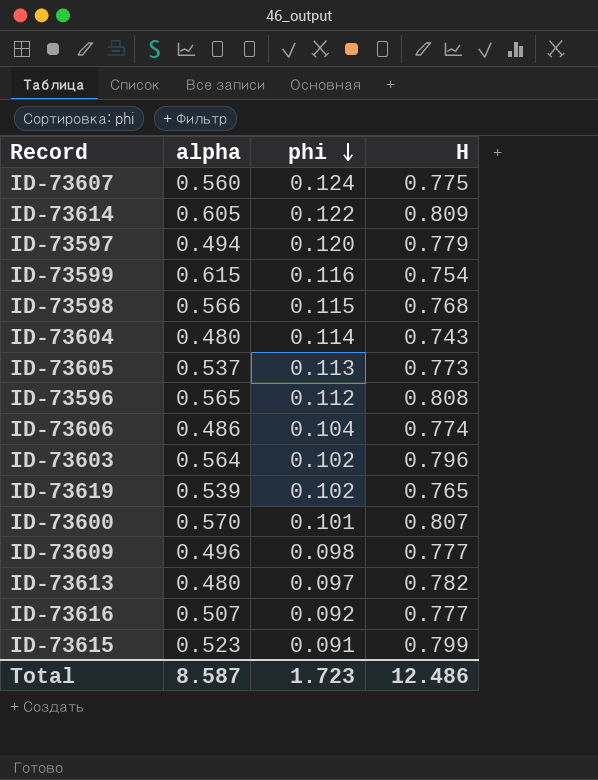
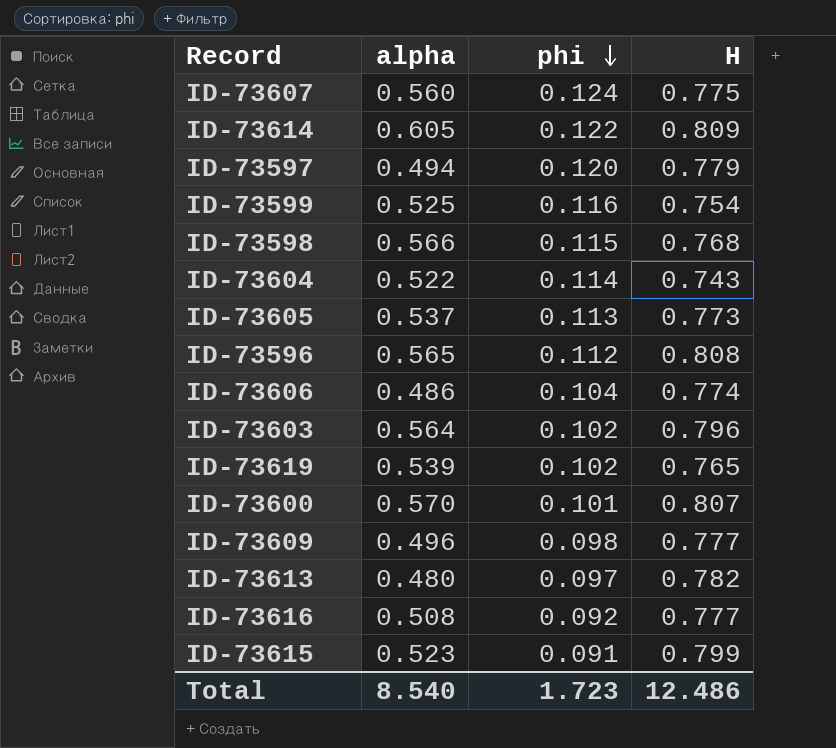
ID-73599 | alpha: 0.615 -> 0.525
ID-73604 | alpha: 0.480 -> 0.522
ID-73616 | alpha: 0.507 -> 0.508
Total | alpha: 8.587 -> 8.540

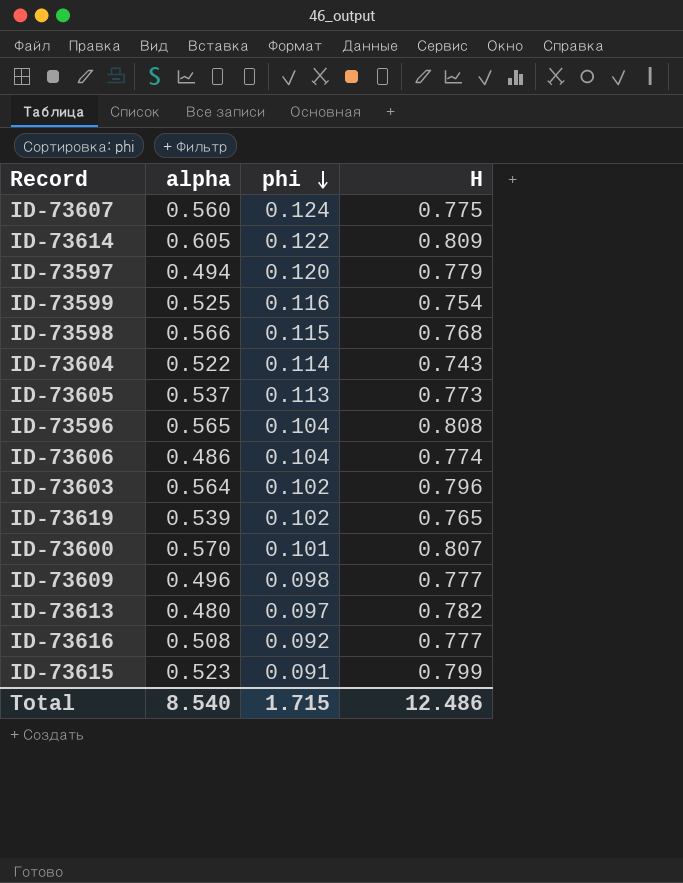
ID-73596 | phi: 0.112 -> 0.104
Total | phi: 1.723 -> 1.715

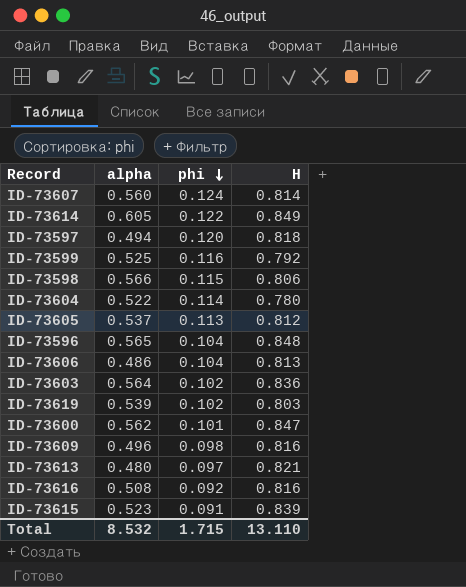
ID-73607 | H: 0.775 -> 0.814
ID-73614 | H: 0.809 -> 0.849
ID-73597 | H: 0.779 -> 0.818
ID-73599 | H: 0.754 -> 0.792
ID-73598 | H: 0.768 -> 0.806
ID-73604 | H: 0.743 -> 0.780
ID-73605 | H: 0.773 -> 0.812
ID-73596 | H: 0.808 -> 0.848
ID-73606 | H: 0.774 -> 0.813
ID-73603 | H: 0.796 -> 0.836
ID-73619 | H: 0.765 -> 0.803
ID-73600 | alpha: 0.570 -> 0.562
ID-73600 | H: 0.807 -> 0.847
ID-73609 | H: 0.777 -> 0.816
ID-73613 | H: 0.782 -> 0.821
ID-73616 | H: 0.777 -> 0.816
ID-73615 | H: 0.799 -> 0.839
Total | alpha: 8.540 -> 8.532
Total | H: 12.486 -> 13.110

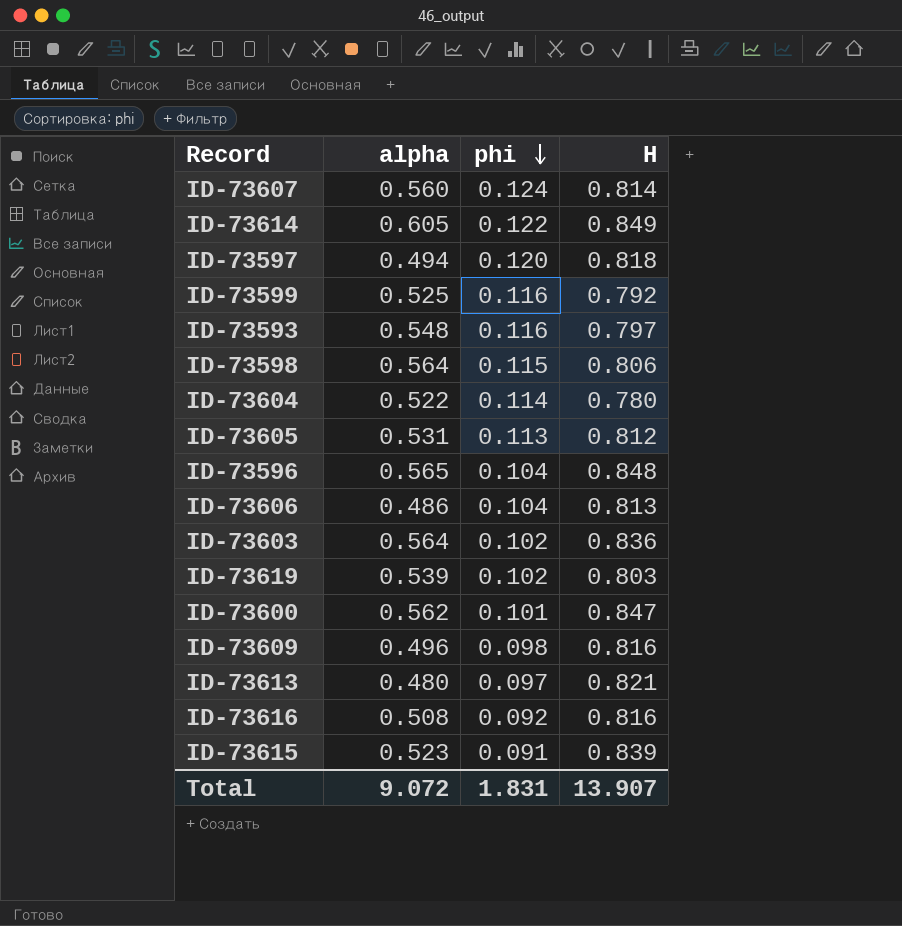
row ID-73593: none -> 0.548 | 0.116 | 0.797
ID-73598 | alpha: 0.566 -> 0.564
ID-73605 | alpha: 0.537 -> 0.531
Total | alpha: 8.532 -> 9.072
Total | phi: 1.715 -> 1.831
Total | H: 13.110 -> 13.907

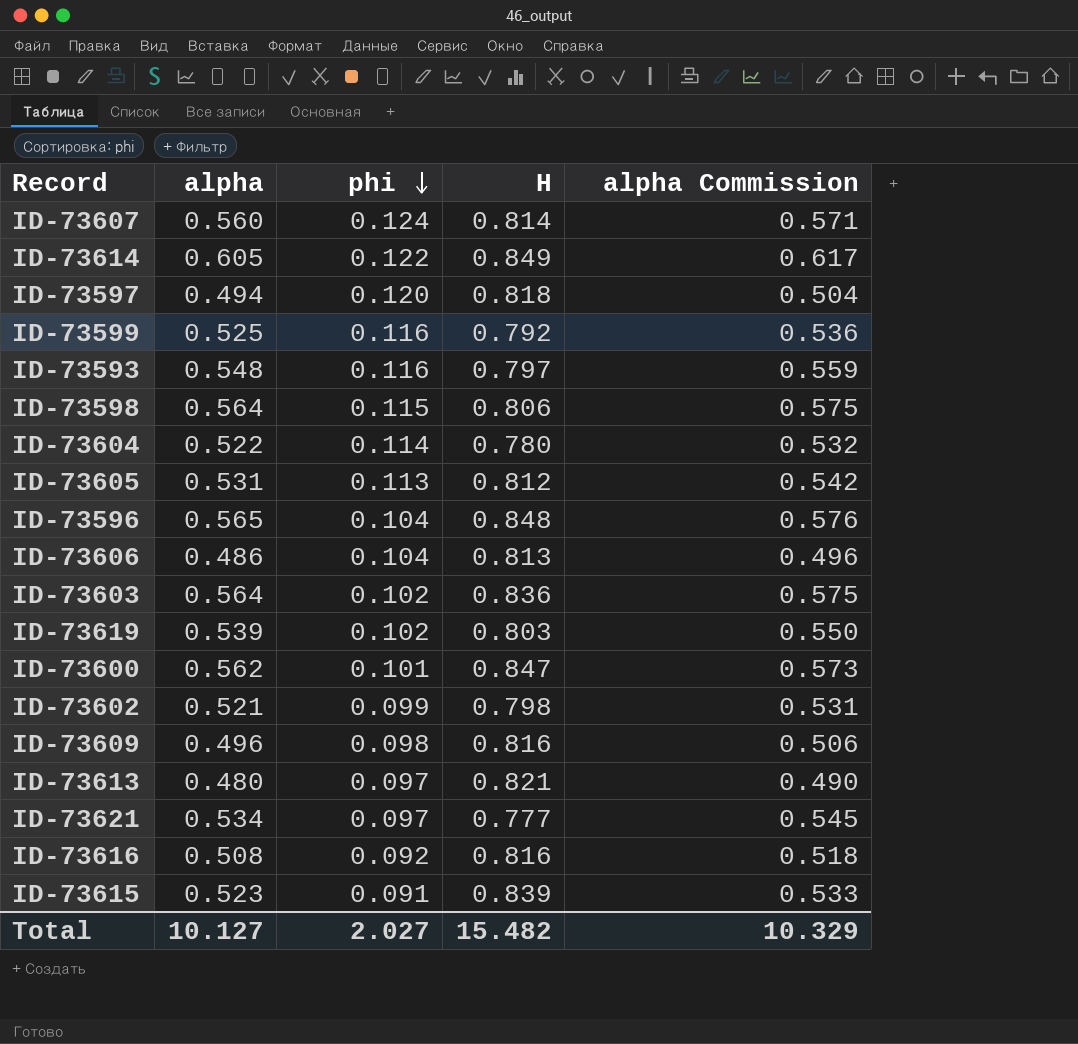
column alpha Commission | formula: none -> [alpha] * 1.02
row ID-73602: none -> 0.521 | 0.099 | 0.798 | 0.531
row ID-73621: none -> 0.534 | 0.097 | 0.777 | 0.545
Total | alpha: 9.072 -> 10.127
Total | phi: 1.831 -> 2.027
Total | H: 13.907 -> 15.482

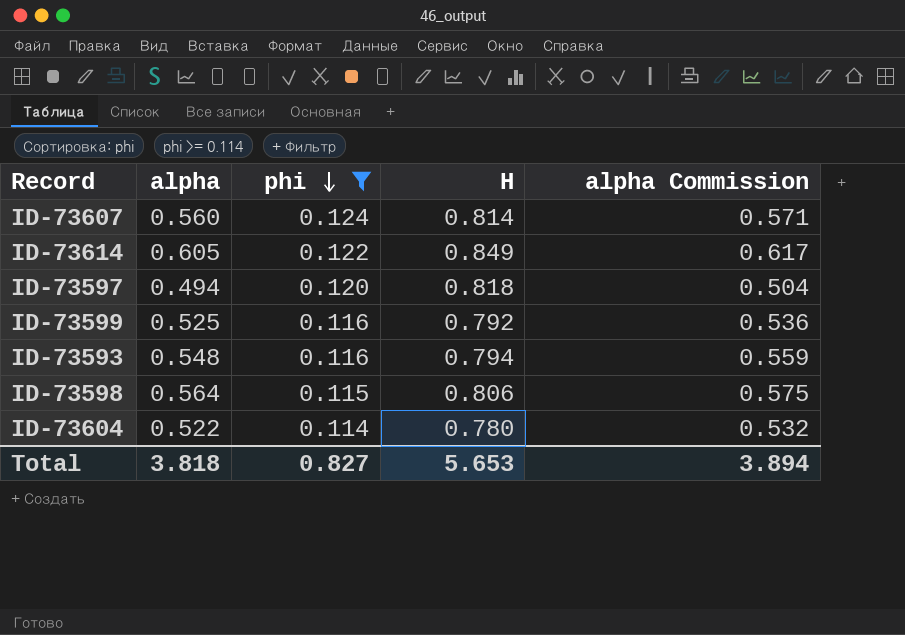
filter: none -> phi >= 0.114
ID-73593 | H: 0.797 -> 0.794
Total | alpha: 10.127 -> 3.818
Total | phi: 2.027 -> 0.827
Total | H: 15.482 -> 5.653
Total | alpha Commission: 10.329 -> 3.894

